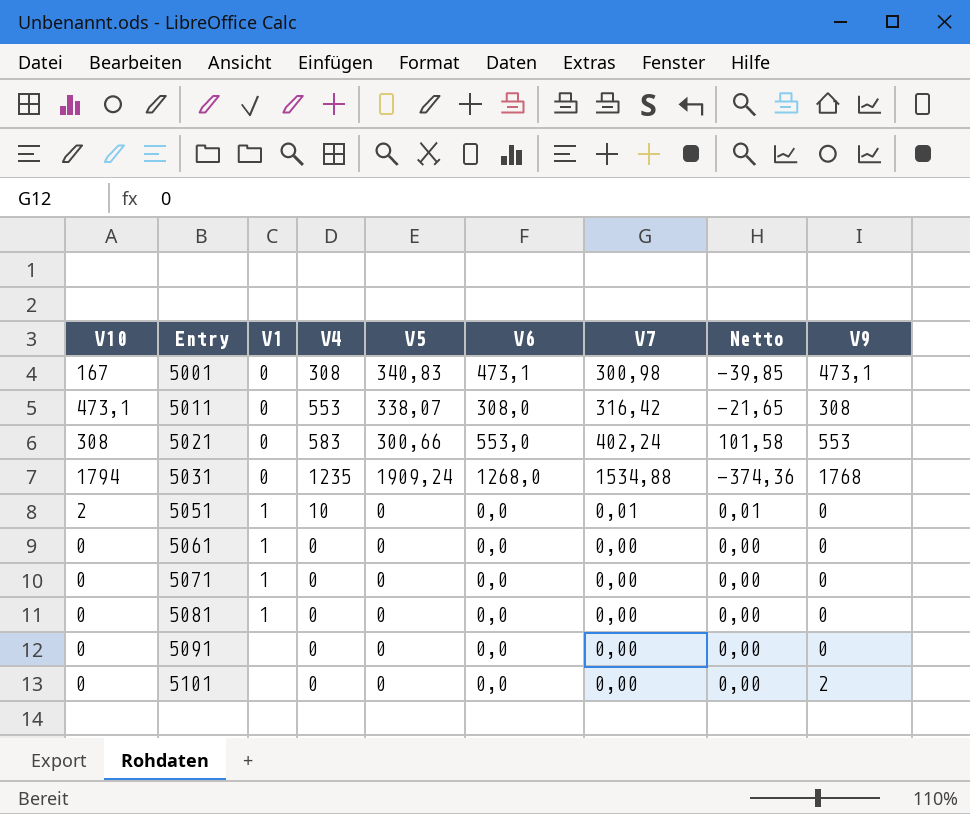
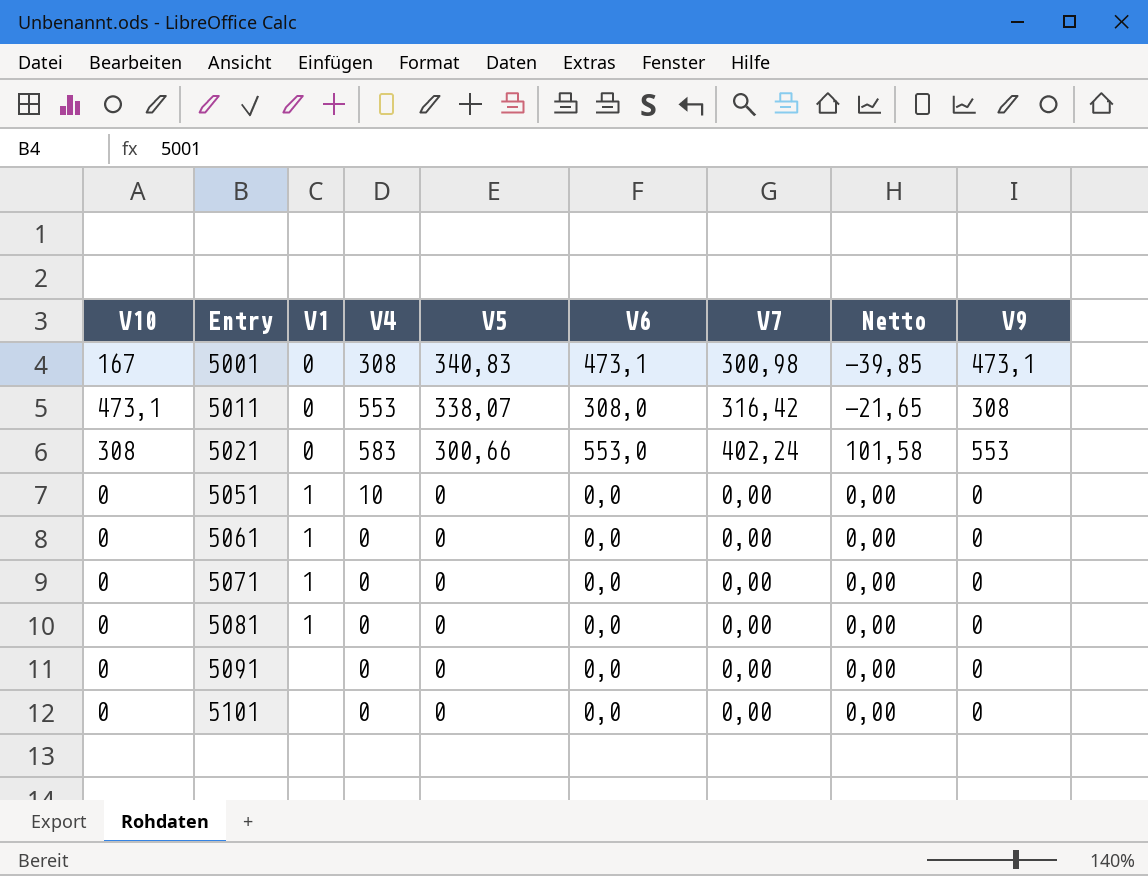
row 5031: 1794 | 0 | 1235 | 1909,24 | 1268,0 | 1534,88 | -374,36 | 1768 -> none
5051 | V10: 2 -> 0
5051 | V7: 0,01 -> 0,00
5051 | Netto: 0,01 -> 0,00
5101 | V9: 2 -> 0

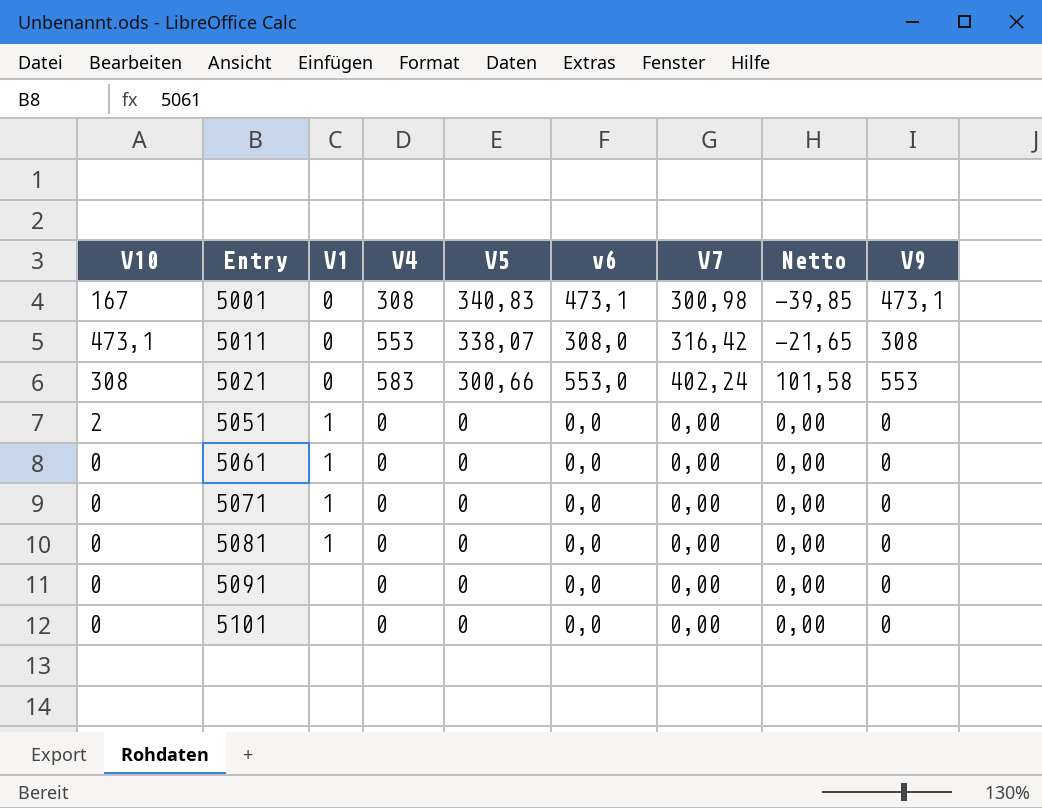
column name: V6 -> v6
5051 | V10: 0 -> 2
5051 | V4: 10 -> 0

